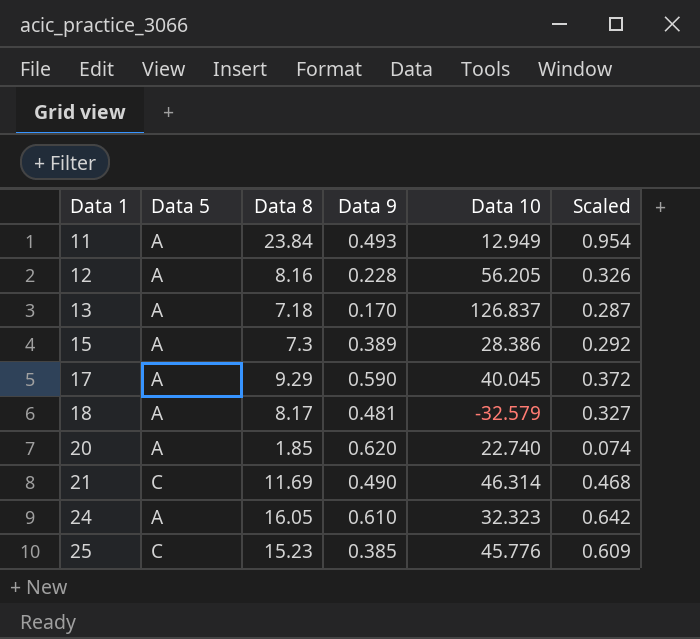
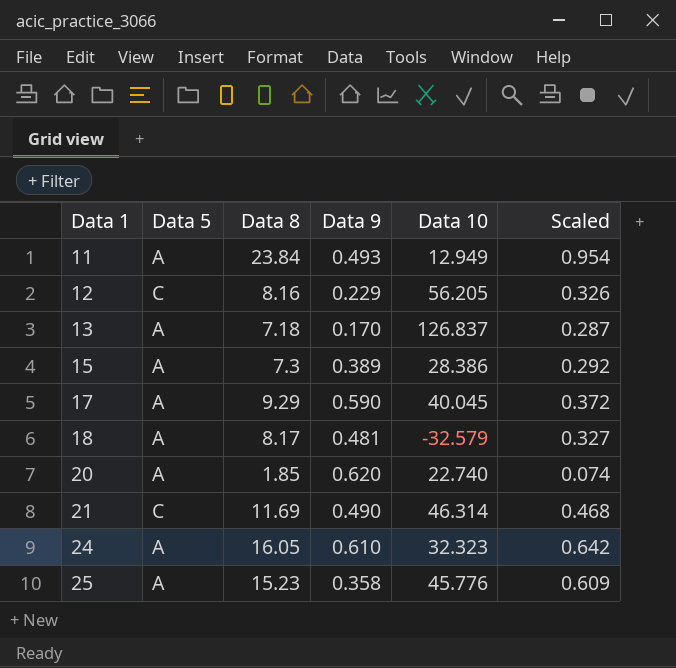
12 | Data 5: A -> C
12 | Data 9: 0.228 -> 0.229
25 | Data 5: C -> A
25 | Data 9: 0.385 -> 0.358

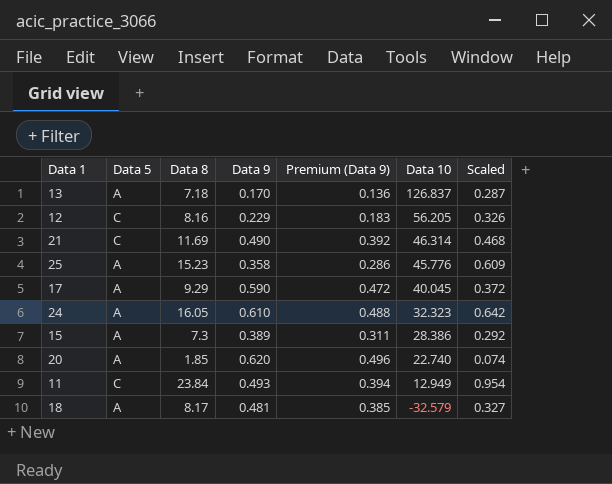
row order: Data 1 ascending -> Data 10 descending
column Premium (Data 9) | formula: none -> [Data 9] * 0.8
11 | Data 5: A -> C

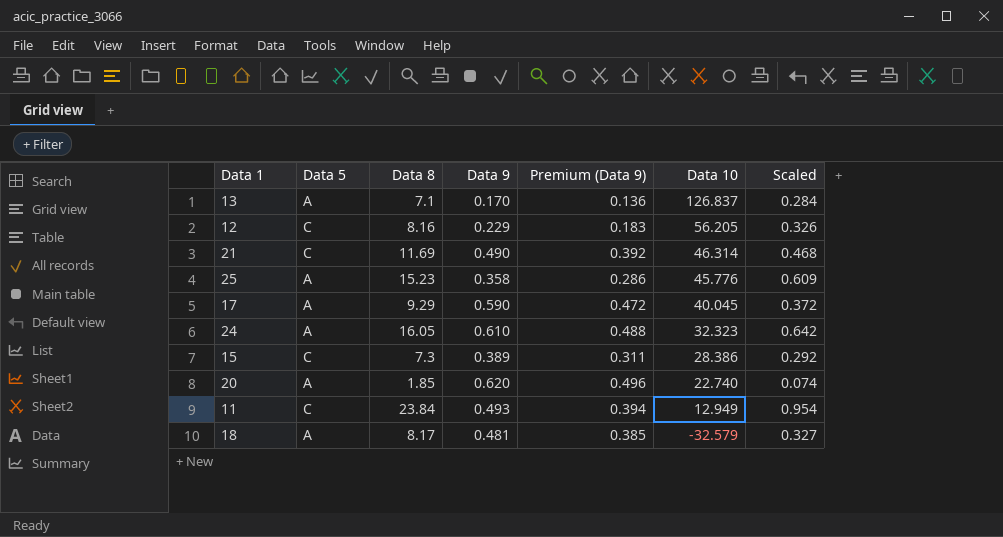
13 | Data 8: 7.18 -> 7.1
13 | Scaled: 0.287 -> 0.284
15 | Data 5: A -> C

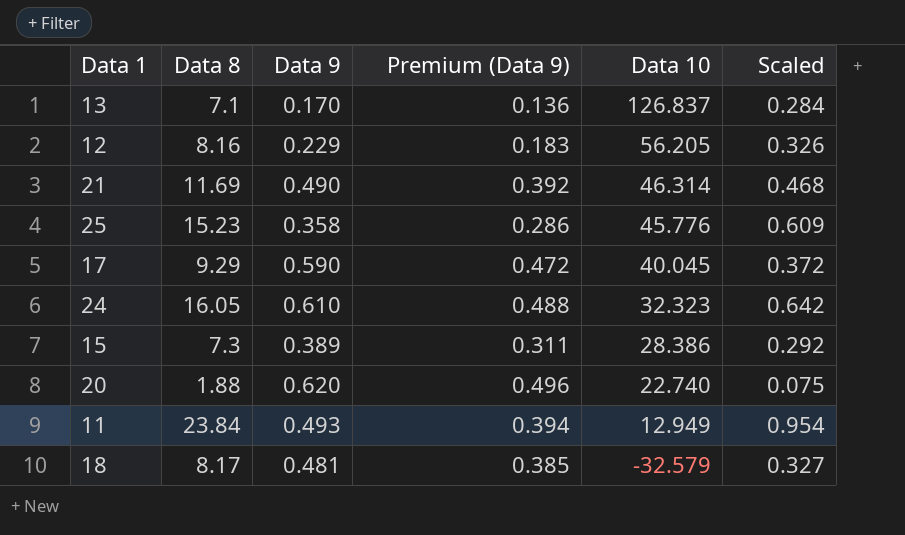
column Data 5 | position: 2 -> none
20 | Data 8: 1.85 -> 1.88
20 | Scaled: 0.074 -> 0.075

